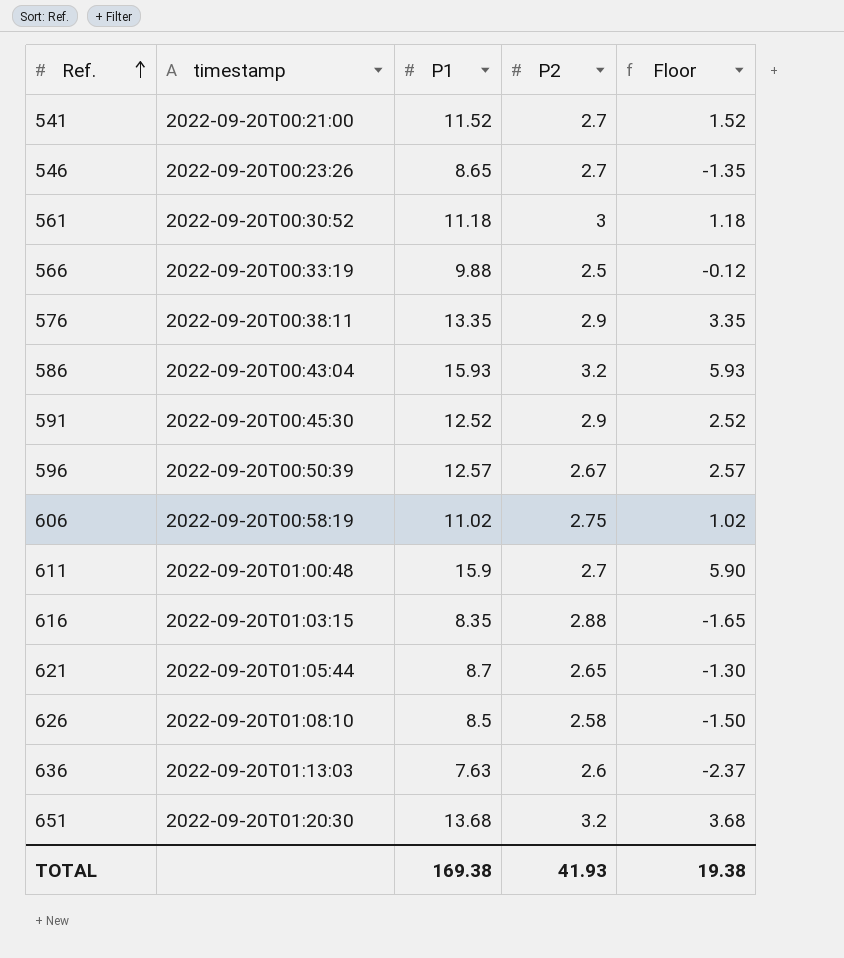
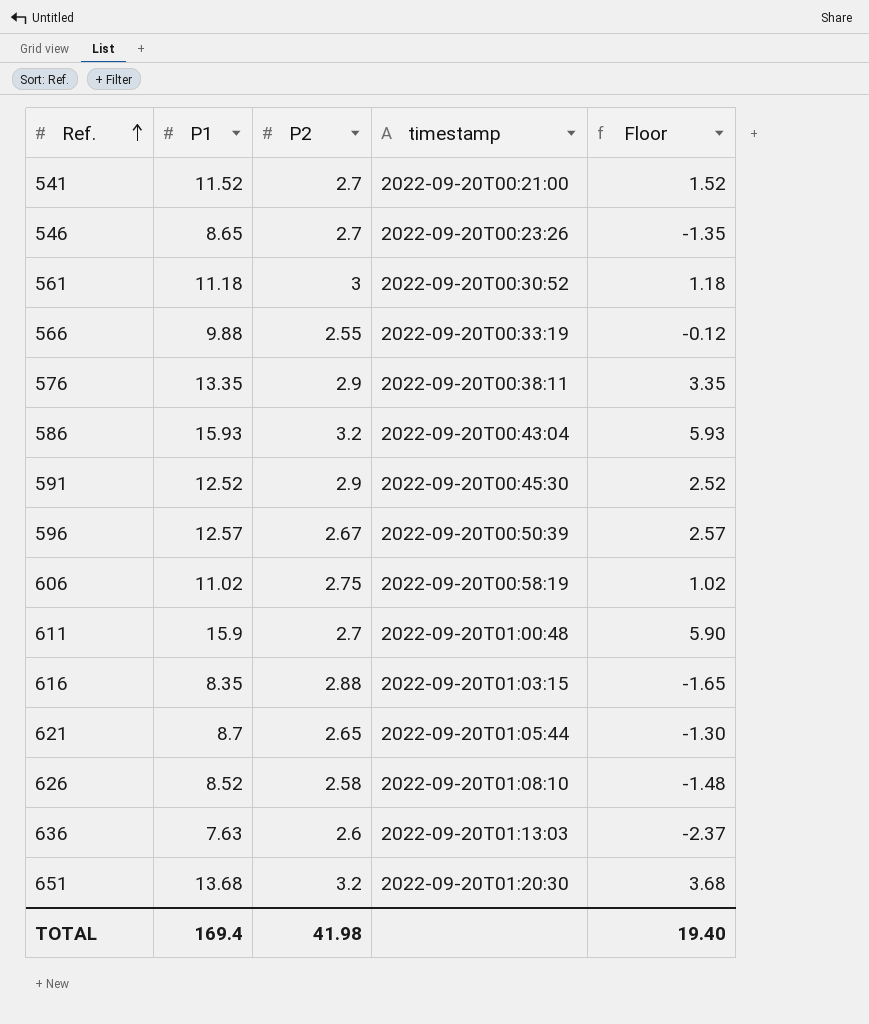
column timestamp | position: 2 -> 4
566 | P2: 2.5 -> 2.55
626 | P1: 8.5 -> 8.52
626 | Floor: -1.50 -> -1.48
TOTAL | P1: 169.38 -> 169.4
TOTAL | P2: 41.93 -> 41.98
TOTAL | Floor: 19.38 -> 19.40

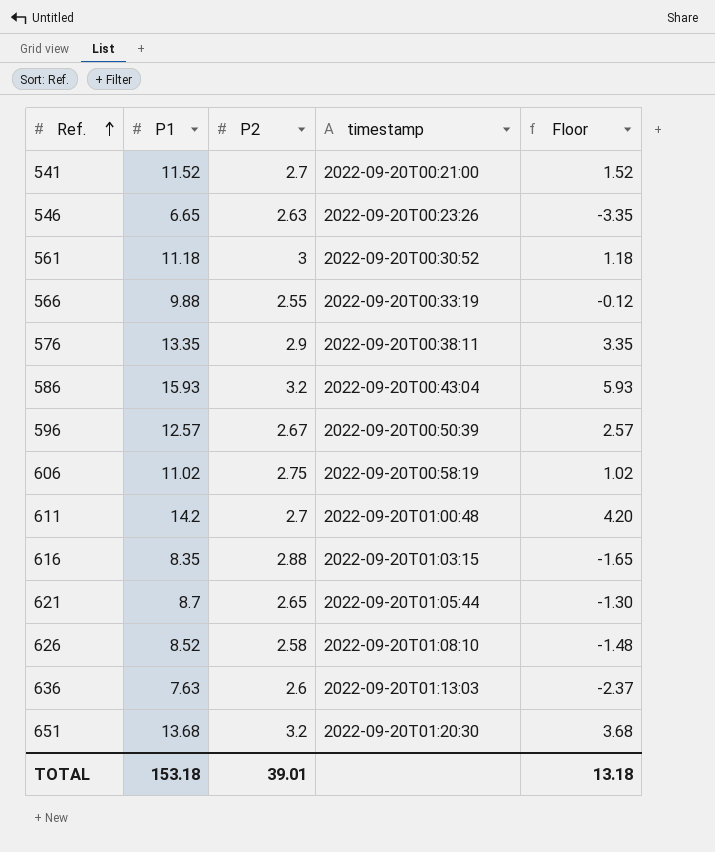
row 591: 12.52 | 2.9 | 2022-09-20T00:45:30 | 2.52 -> none
546 | P1: 8.65 -> 6.65
546 | P2: 2.7 -> 2.63
546 | Floor: -1.35 -> -3.35
611 | P1: 15.9 -> 14.2
611 | Floor: 5.90 -> 4.20
TOTAL | P1: 169.4 -> 153.18
TOTAL | P2: 41.98 -> 39.01
TOTAL | Floor: 19.40 -> 13.18

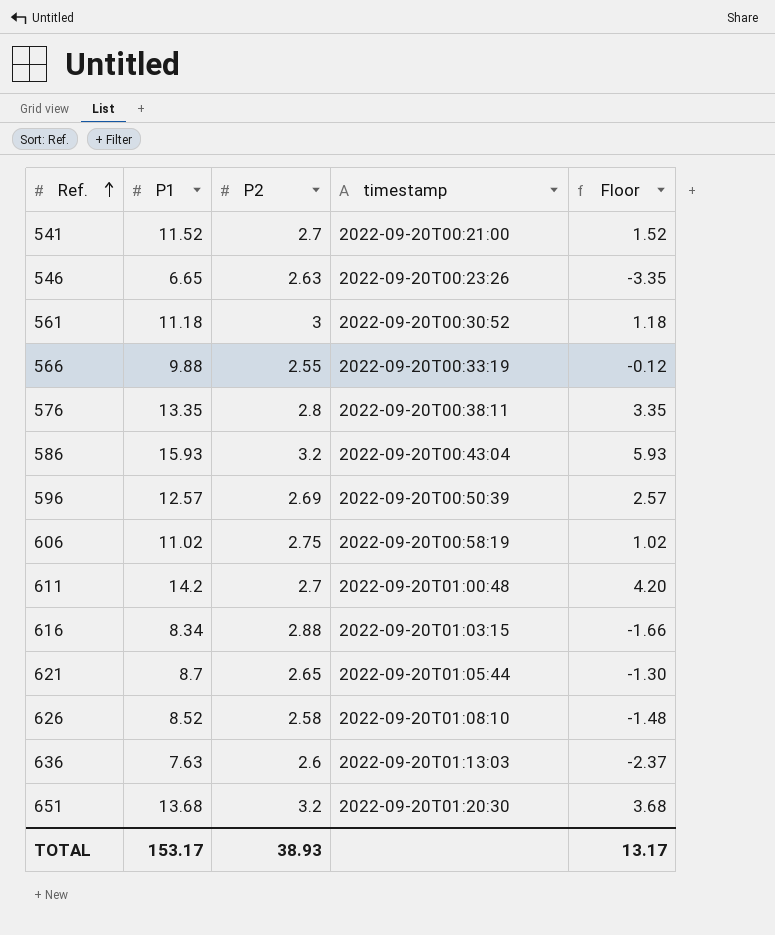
576 | P2: 2.9 -> 2.8
596 | P2: 2.67 -> 2.69
616 | P1: 8.35 -> 8.34
616 | Floor: -1.65 -> -1.66
TOTAL | P1: 153.18 -> 153.17
TOTAL | P2: 39.01 -> 38.93
TOTAL | Floor: 13.18 -> 13.17

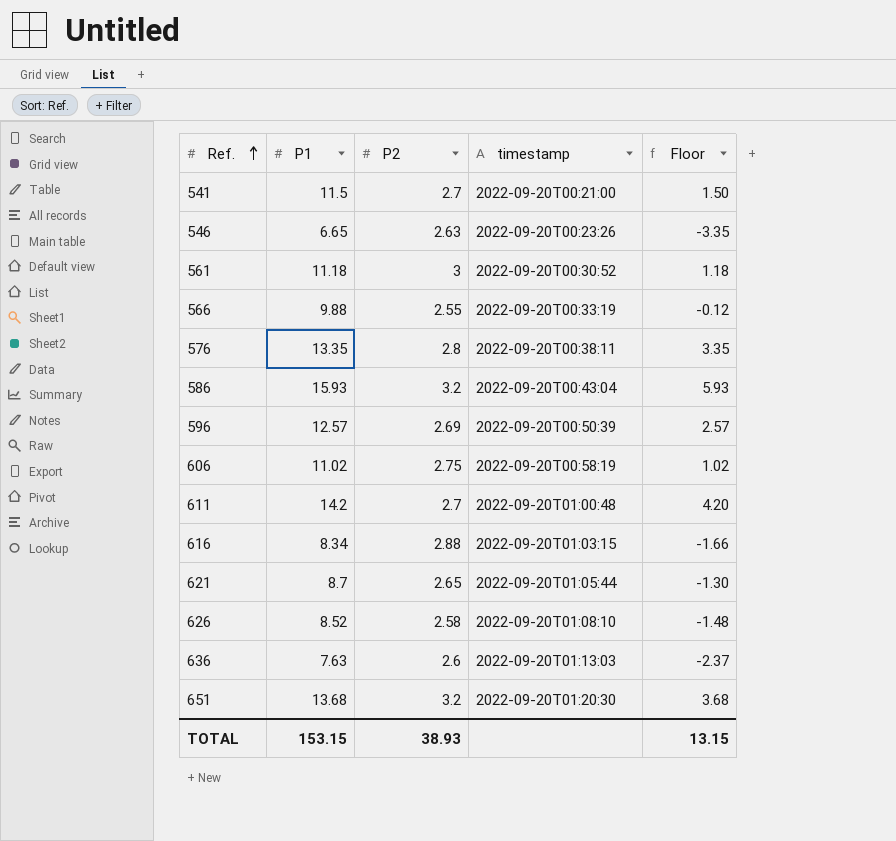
541 | P1: 11.52 -> 11.5
541 | Floor: 1.52 -> 1.50
TOTAL | P1: 153.17 -> 153.15
TOTAL | Floor: 13.17 -> 13.15

